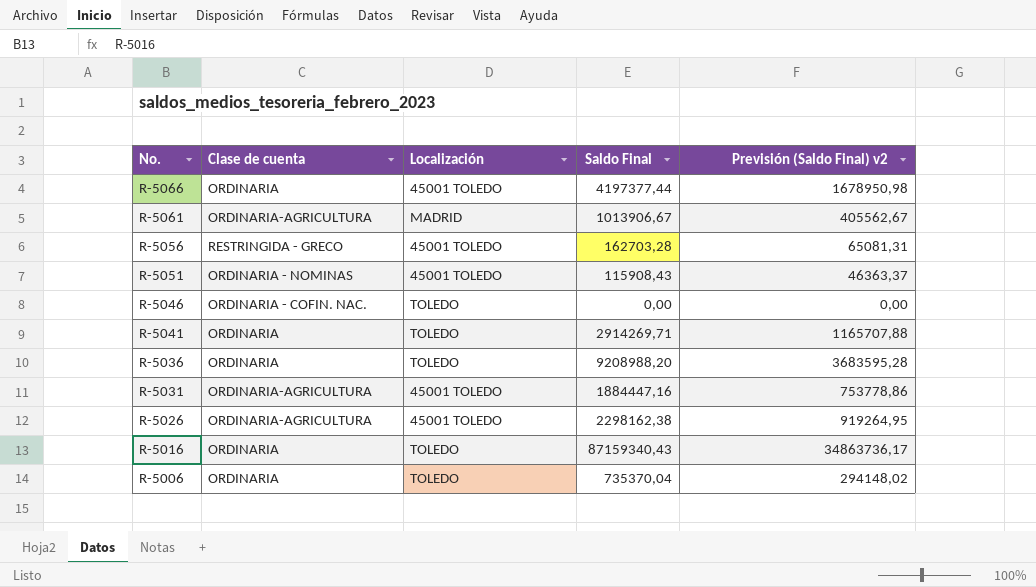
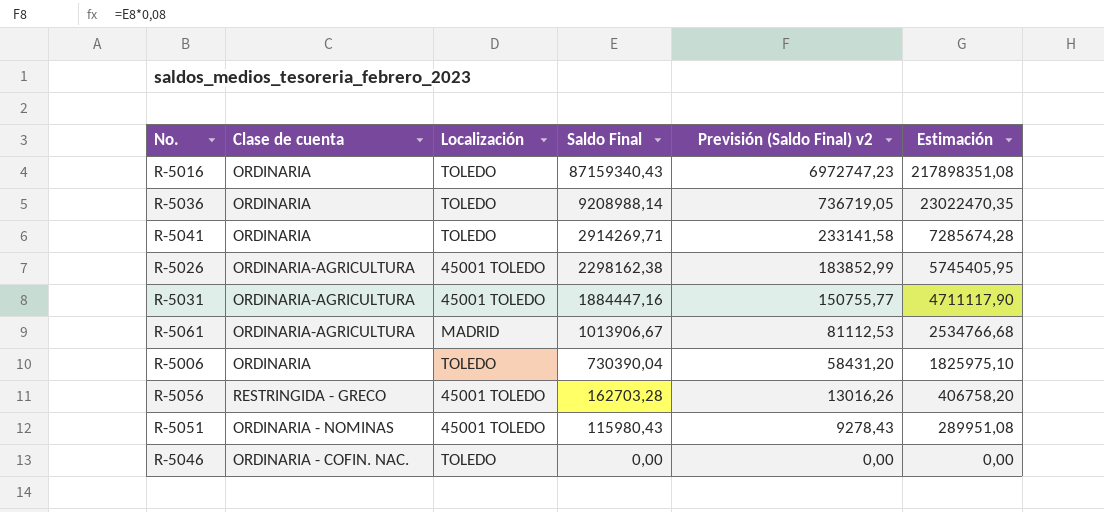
row order: No. descending -> Saldo Final descending
column Previsión (Saldo Final) v2 | formula: [Saldo Final] * 0,4 -> [Saldo Final] * 0,08
column Estimación | formula: none -> [Saldo Final] * 2,5
row R-5066: ORDINARIA | 45001 TOLEDO | 4197377,44 | 1678950,98 -> none
R-5036 | Saldo Final: 9208988,20 -> 9208988,14
R-5006 | Saldo Final: 735370,04 -> 730390,04
R-5051 | Saldo Final: 115908,43 -> 115980,43

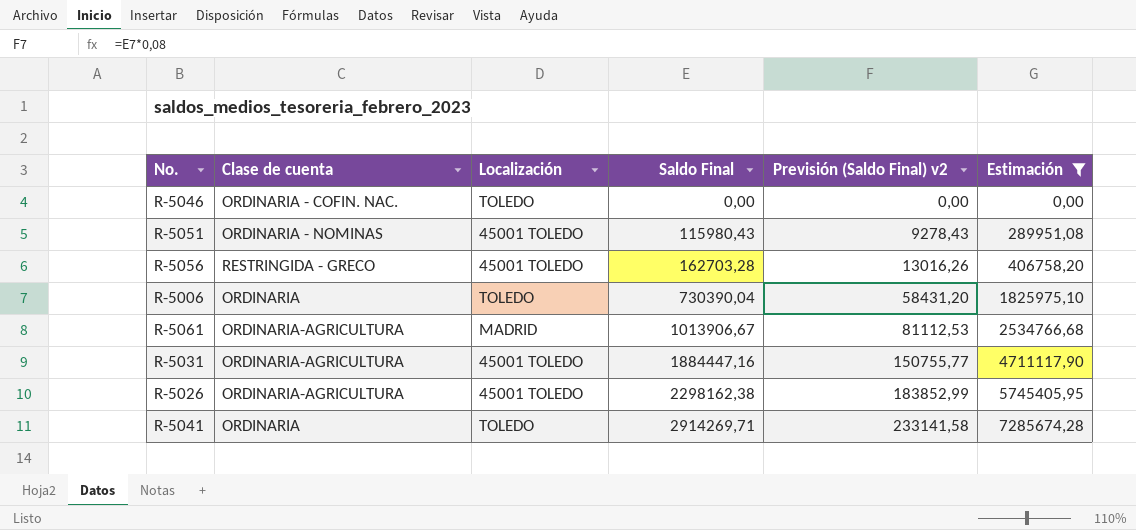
filter: none -> Estimación <= 7285674,28
row order: Saldo Final descending -> Saldo Final ascending

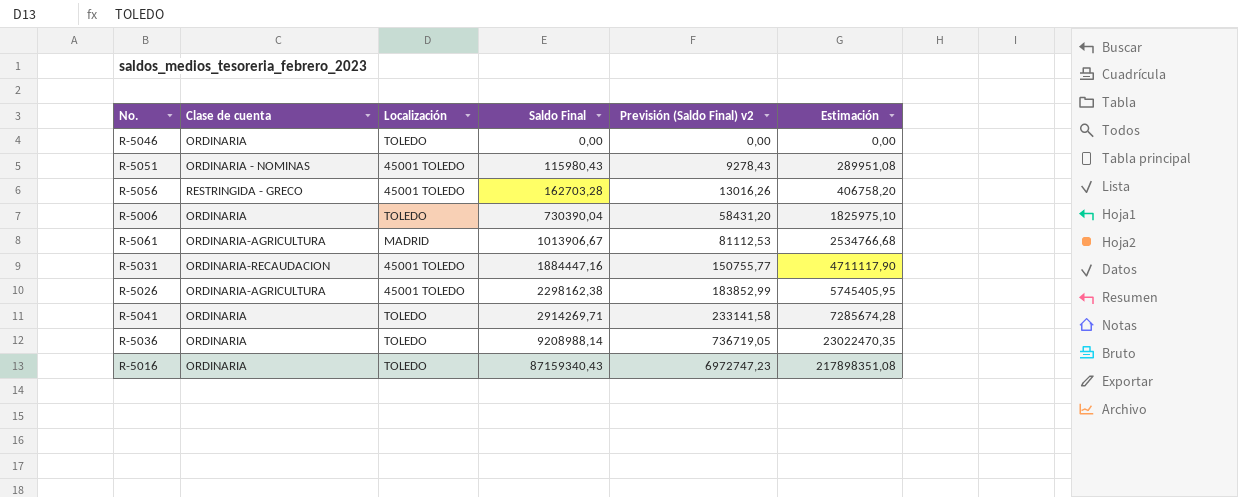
filter: Estimación <= 7285674,28 -> none
R-5046 | Clase de cuenta: ORDINARIA - COFIN. NAC. -> ORDINARIA
R-5031 | Clase de cuenta: ORDINARIA-AGRICULTURA -> ORDINARIA-RECAUDACION

